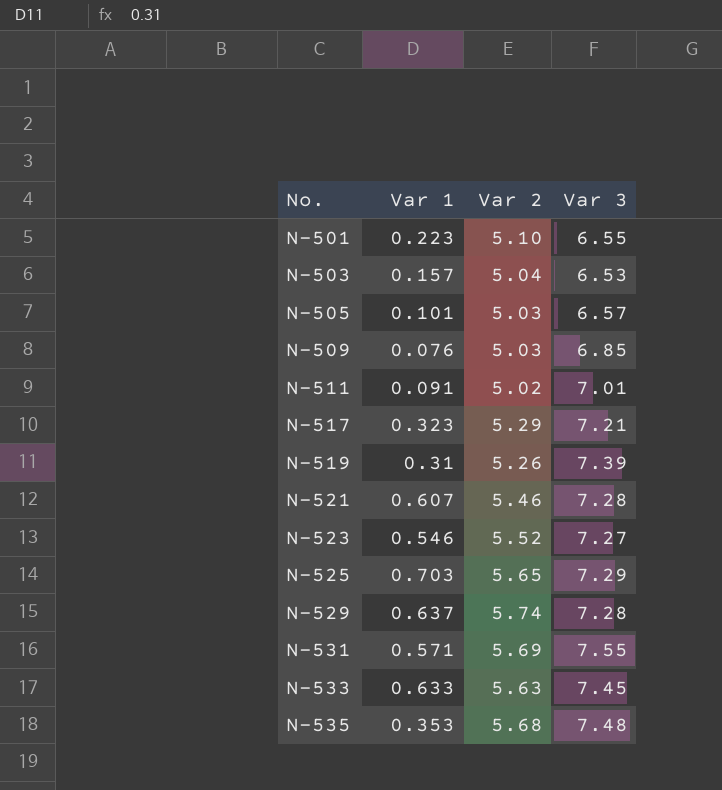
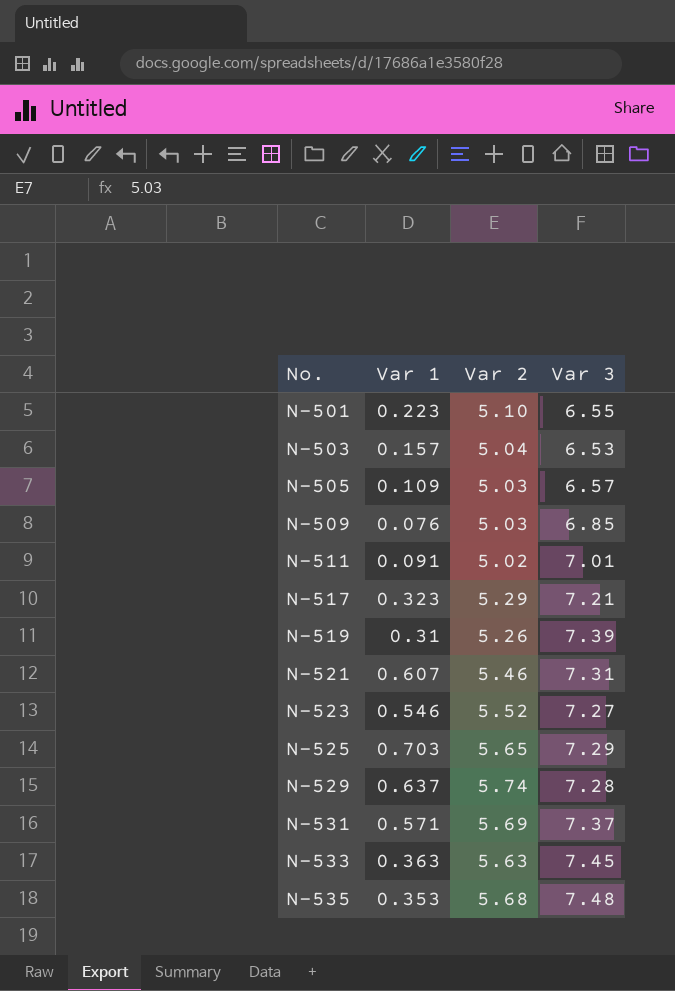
N-505 | Var 1: 0.101 -> 0.109
N-521 | Var 3: 7.28 -> 7.31
N-531 | Var 3: 7.55 -> 7.37
N-533 | Var 1: 0.633 -> 0.363

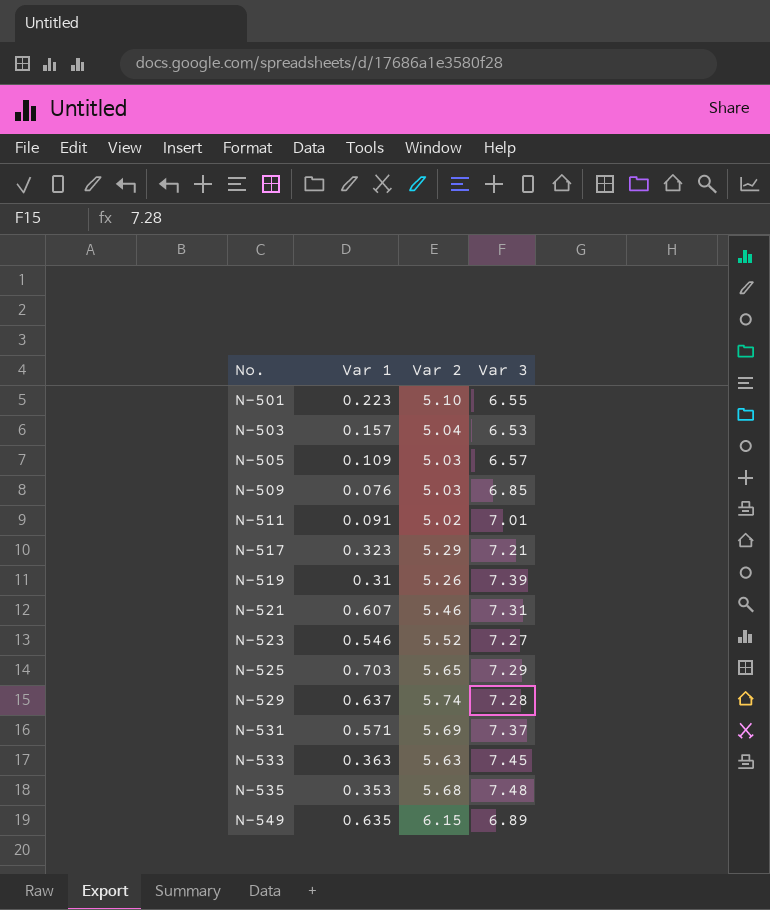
row N-549: none -> 0.635 | 6.15 | 6.89

